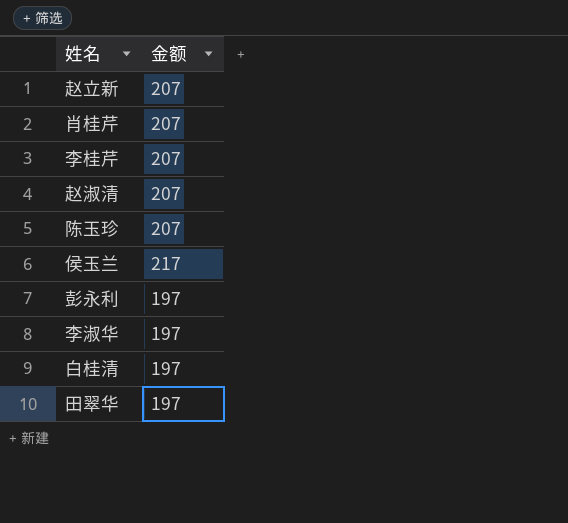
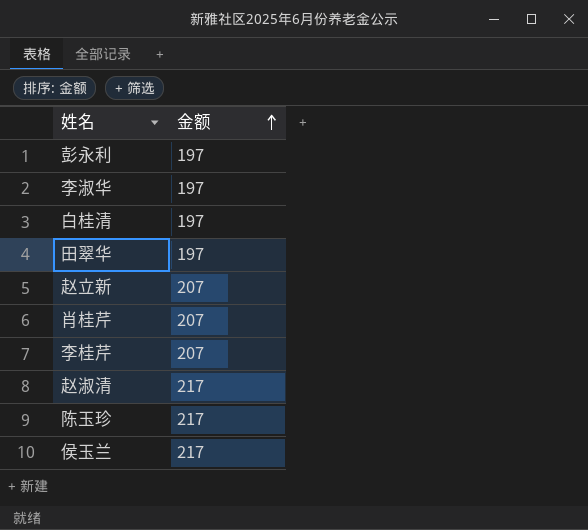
row order: none -> 金额 ascending
赵淑清 | 金额: 207 -> 217
陈玉珍 | 金额: 207 -> 217

